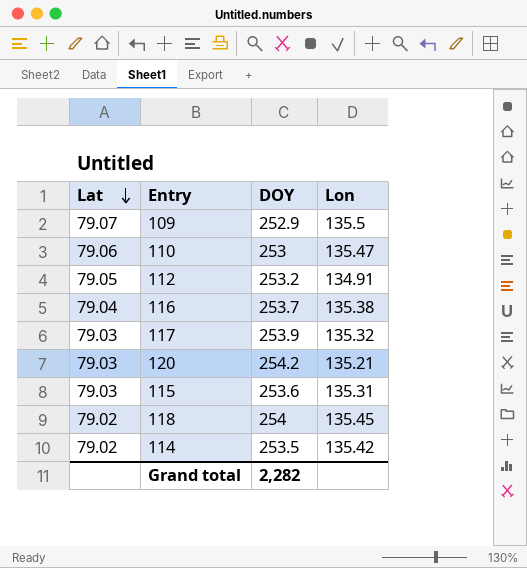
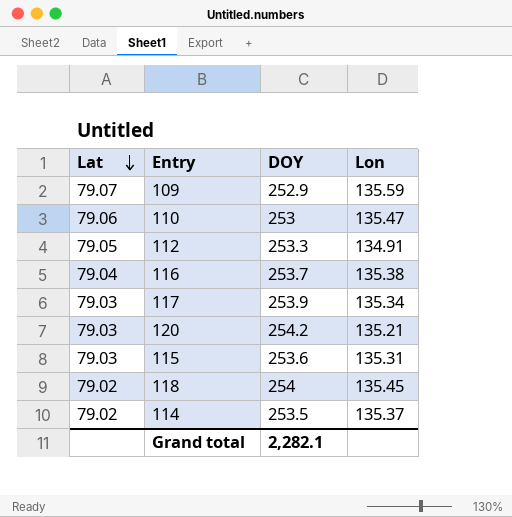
109 | Lon: 135.5 -> 135.59
112 | DOY: 253.2 -> 253.3
117 | Lon: 135.32 -> 135.34
114 | Lon: 135.42 -> 135.37
Grand total | DOY: 2,282 -> 2,282.1

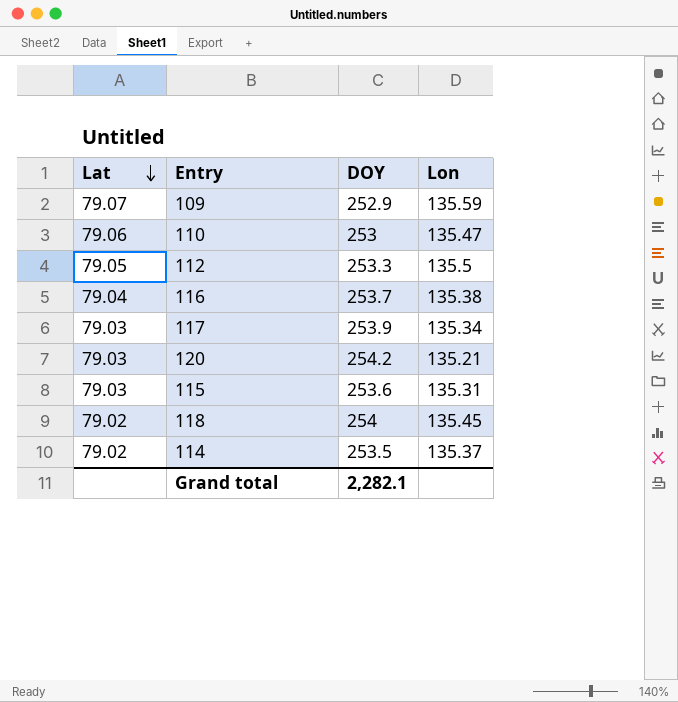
112 | Lon: 134.91 -> 135.5

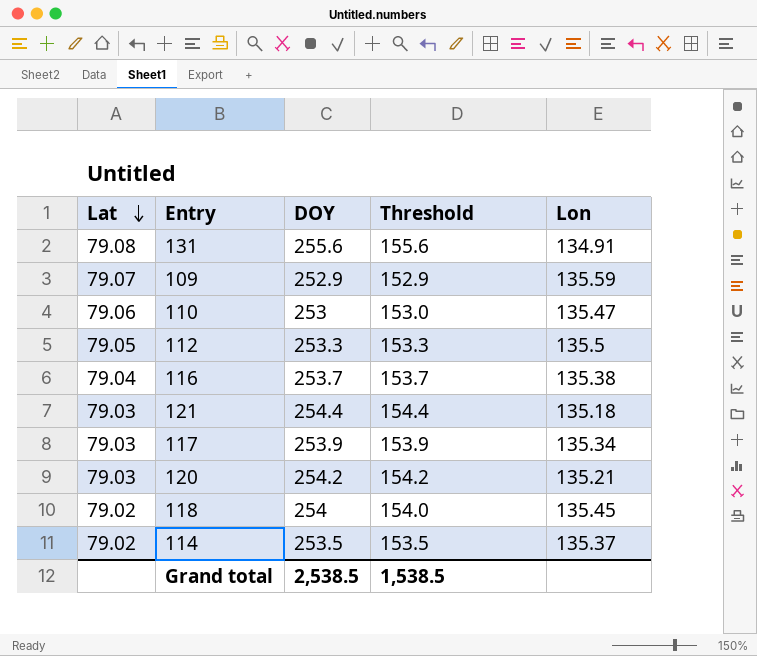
column Threshold | formula: none -> [DOY] - 100
row 115: 79.03 | 253.6 | 135.31 -> none
row 131: none -> 79.08 | 255.6 | 155.6 | 134.91
row 121: none -> 79.03 | 254.4 | 154.4 | 135.18
Grand total | DOY: 2,282.1 -> 2,538.5

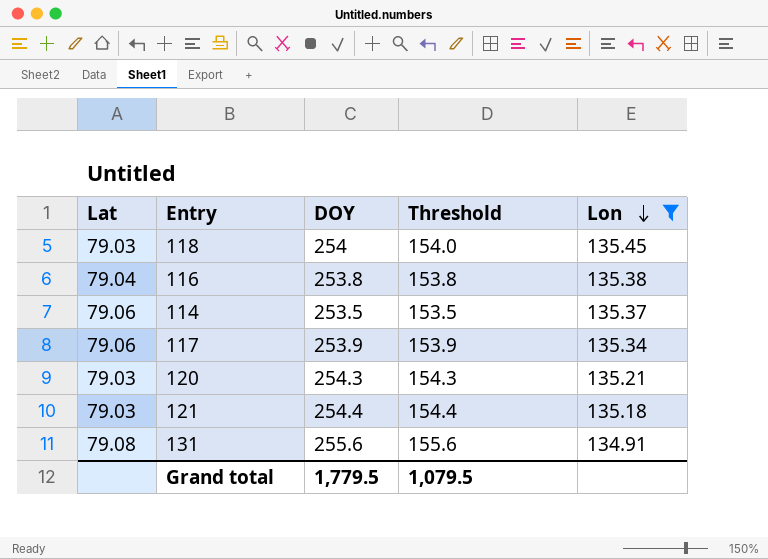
filter: none -> Lon <= 135.45
row order: Lat descending -> Lon descending
118 | Lat: 79.02 -> 79.03
116 | DOY: 253.7 -> 253.8
116 | Threshold: 153.7 -> 153.8
114 | Lat: 79.02 -> 79.06
117 | Lat: 79.03 -> 79.06
120 | DOY: 254.2 -> 254.3
120 | Threshold: 154.2 -> 154.3
Grand total | DOY: 2,538.5 -> 1,779.5
Grand total | Threshold: 1,538.5 -> 1,079.5

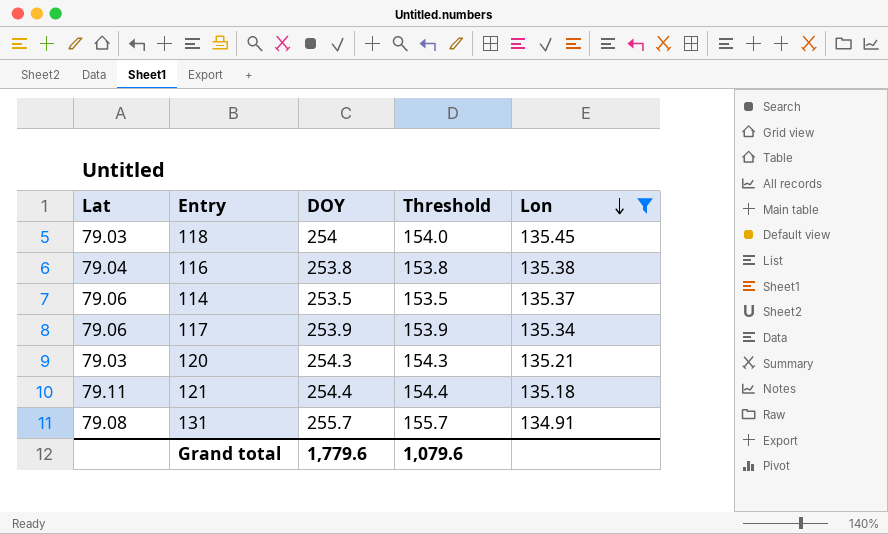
121 | Lat: 79.03 -> 79.11
131 | DOY: 255.6 -> 255.7
131 | Threshold: 155.6 -> 155.7
Grand total | DOY: 1,779.5 -> 1,779.6
Grand total | Threshold: 1,079.5 -> 1,079.6

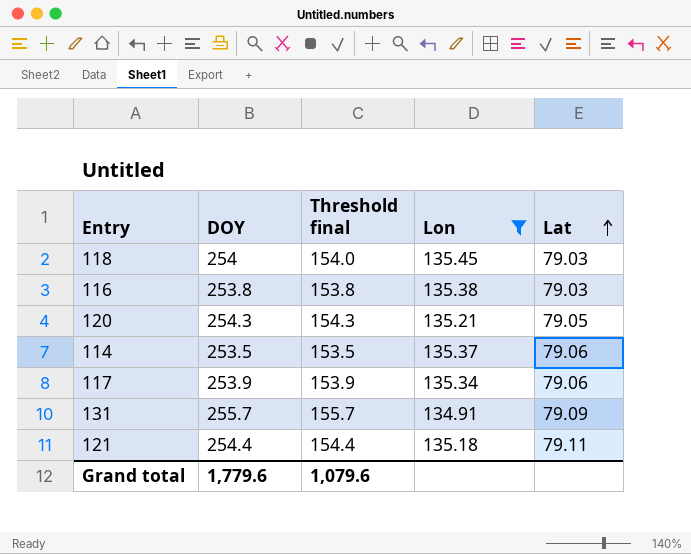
row order: Lon descending -> Lat ascending
column name: Threshold -> Threshold final
column Lat | position: 1 -> 5
116 | Lat: 79.04 -> 79.03
120 | Lat: 79.03 -> 79.05
131 | Lat: 79.08 -> 79.09

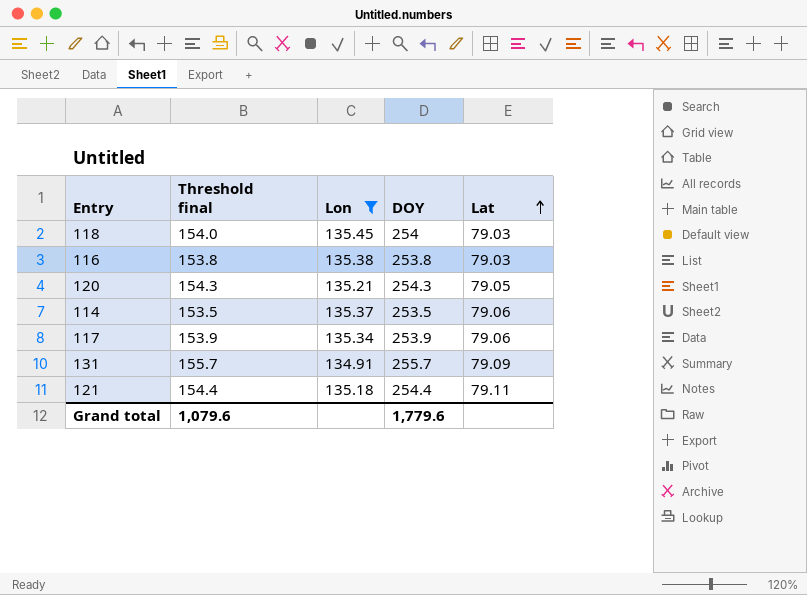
column DOY | position: 2 -> 4

